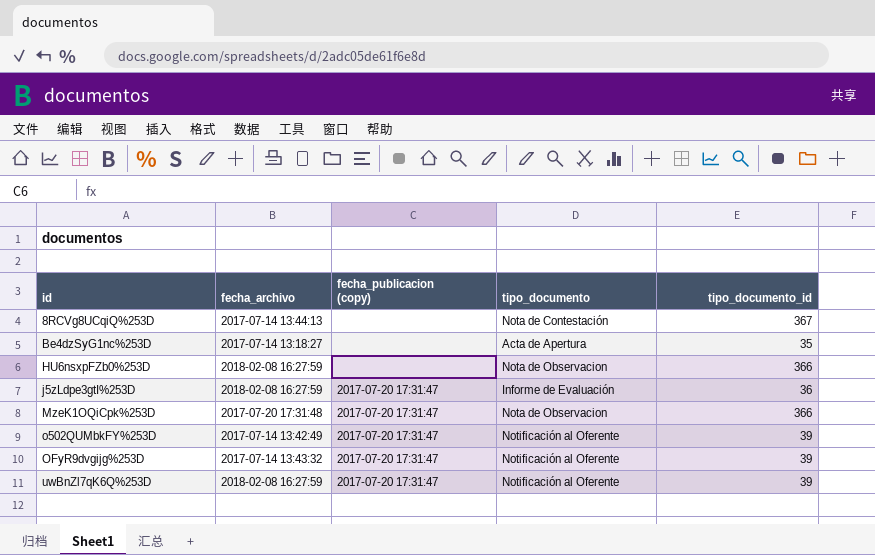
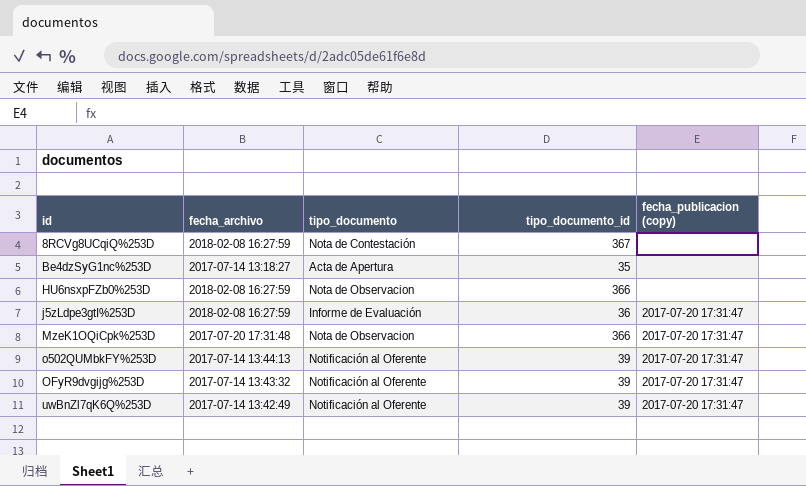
column fecha_publicacion (copy) | position: 3 -> 5
8RCVg8UCqiQ%253D | fecha_archivo: 2017-07-14 13:44:13 -> 2018-02-08 16:27:59
o502QUMbkFY%253D | fecha_archivo: 2017-07-14 13:42:49 -> 2017-07-14 13:44:13
uwBnZl7qK6Q%253D | fecha_archivo: 2018-02-08 16:27:59 -> 2017-07-14 13:42:49

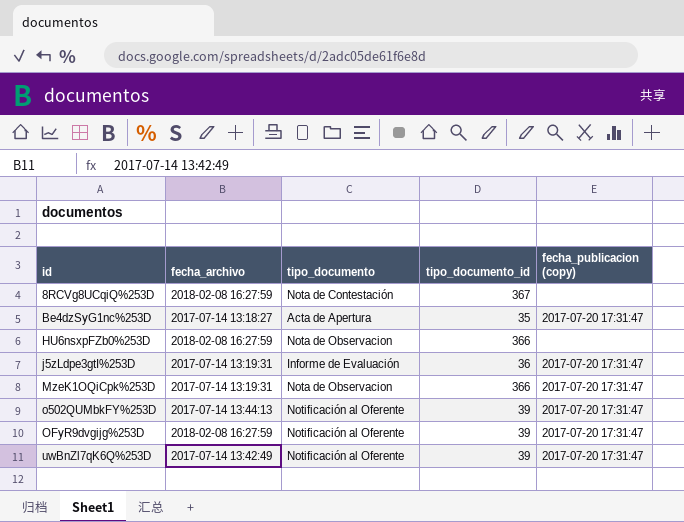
Be4dzSyG1nc%253D | fecha_publicacion (copy): none -> 2017-07-20 17:31:47
j5zLdpe3gtI%253D | fecha_archivo: 2018-02-08 16:27:59 -> 2017-07-14 13:19:31
MzeK1OQiCpk%253D | fecha_archivo: 2017-07-20 17:31:48 -> 2017-07-14 13:19:31
OFyR9dvgijg%253D | fecha_archivo: 2017-07-14 13:43:32 -> 2018-02-08 16:27:59

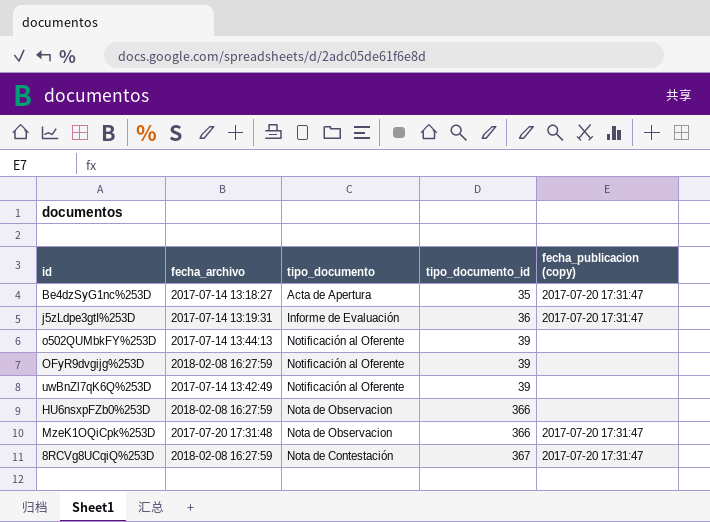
row order: id ascending -> tipo_documento_id ascending
o502QUMbkFY%253D | fecha_publicacion (copy): 2017-07-20 17:31:47 -> none
OFyR9dvgijg%253D | fecha_publicacion (copy): 2017-07-20 17:31:47 -> none
uwBnZl7qK6Q%253D | fecha_publicacion (copy): 2017-07-20 17:31:47 -> none
MzeK1OQiCpk%253D | fecha_archivo: 2017-07-14 13:19:31 -> 2017-07-20 17:31:48
8RCVg8UCqiQ%253D | fecha_publicacion (copy): none -> 2017-07-20 17:31:47

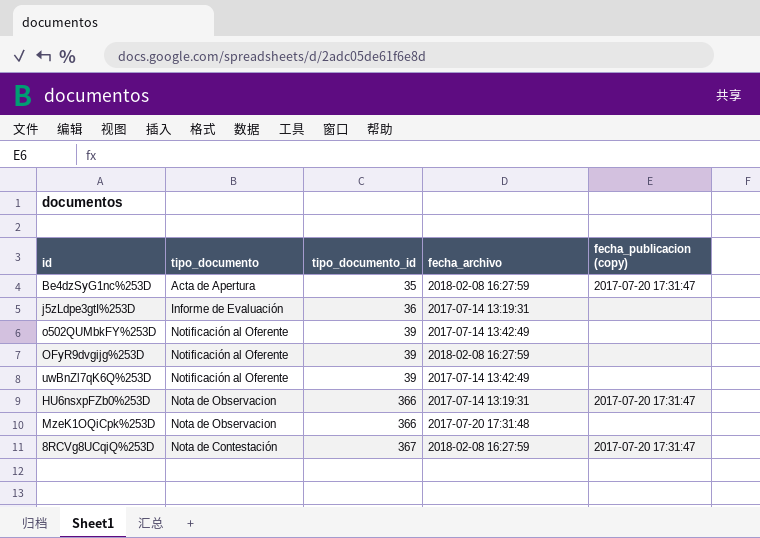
column fecha_archivo | position: 2 -> 4
Be4dzSyG1nc%253D | fecha_archivo: 2017-07-14 13:18:27 -> 2018-02-08 16:27:59
j5zLdpe3gtI%253D | fecha_publicacion (copy): 2017-07-20 17:31:47 -> none
o502QUMbkFY%253D | fecha_archivo: 2017-07-14 13:44:13 -> 2017-07-14 13:42:49
HU6nsxpFZb0%253D | fecha_archivo: 2018-02-08 16:27:59 -> 2017-07-14 13:19:31
HU6nsxpFZb0%253D | fecha_publicacion (copy): none -> 2017-07-20 17:31:47
MzeK1OQiCpk%253D | fecha_publicacion (copy): 2017-07-20 17:31:47 -> none

